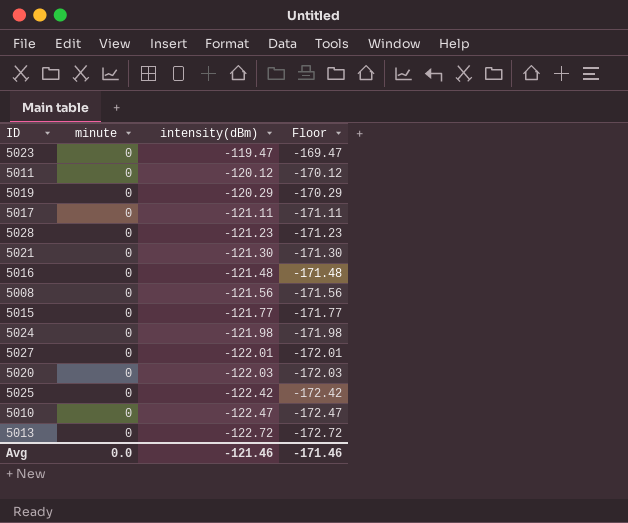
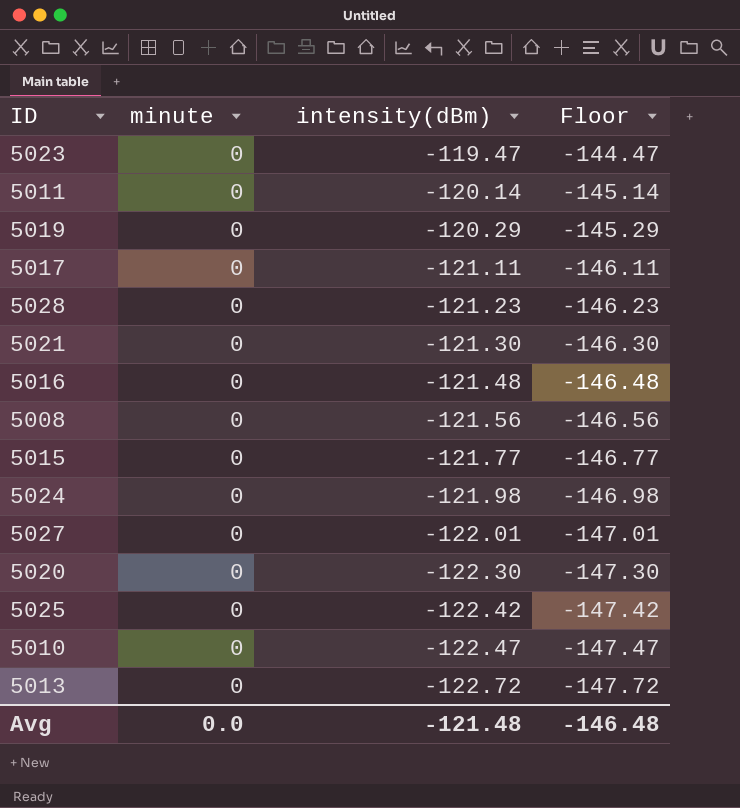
column Floor | formula: [intensity(dBm)] - 50 -> [intensity(dBm)] - 25
5011 | intensity(dBm): -120.12 -> -120.14
5020 | intensity(dBm): -122.03 -> -122.30
Avg | intensity(dBm): -121.46 -> -121.48
Avg | Floor: -171.46 -> -146.48

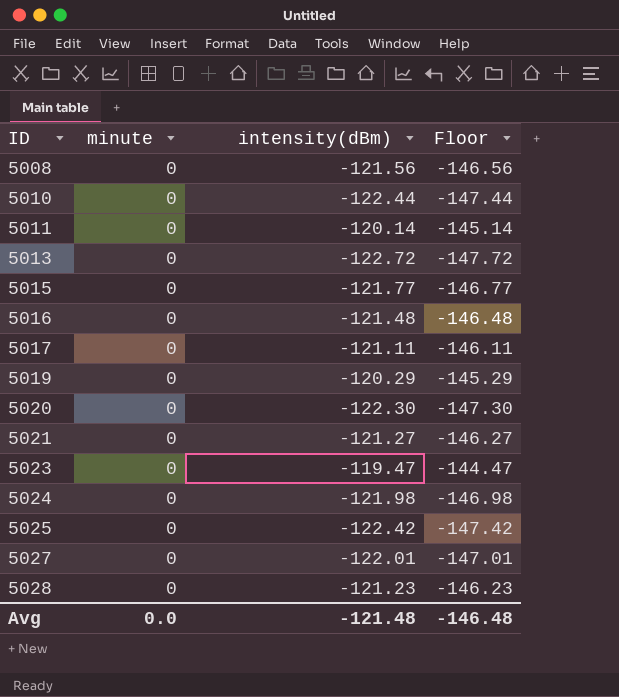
row order: intensity(dBm) descending -> ID ascending
5010 | intensity(dBm): -122.47 -> -122.44
5010 | Floor: -147.47 -> -147.44
5021 | intensity(dBm): -121.30 -> -121.27
5021 | Floor: -146.30 -> -146.27

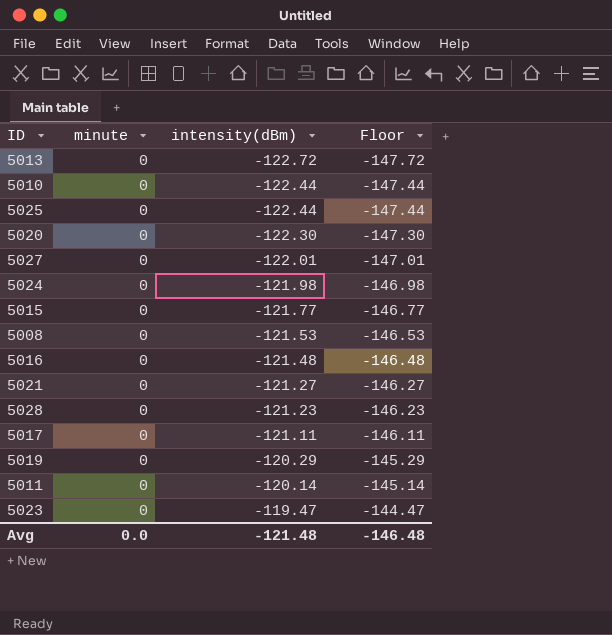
row order: ID ascending -> intensity(dBm) ascending
5025 | intensity(dBm): -122.42 -> -122.44
5025 | Floor: -147.42 -> -147.44
5008 | intensity(dBm): -121.56 -> -121.53
5008 | Floor: -146.56 -> -146.53

